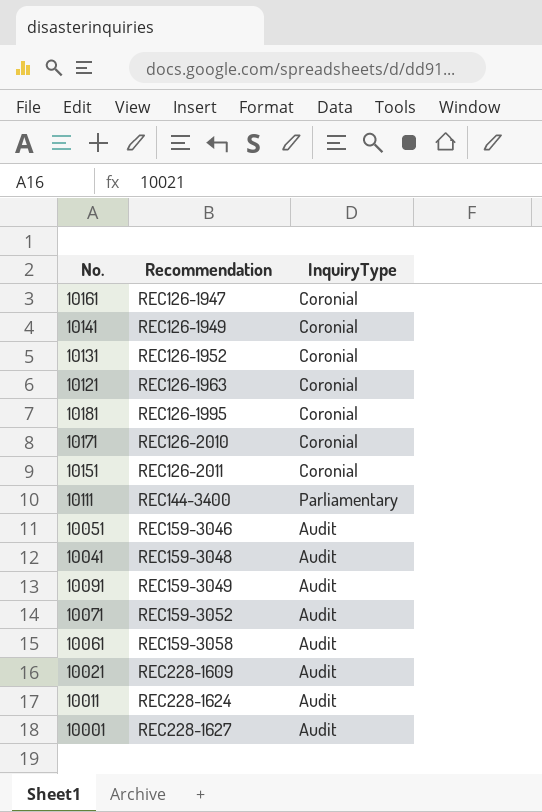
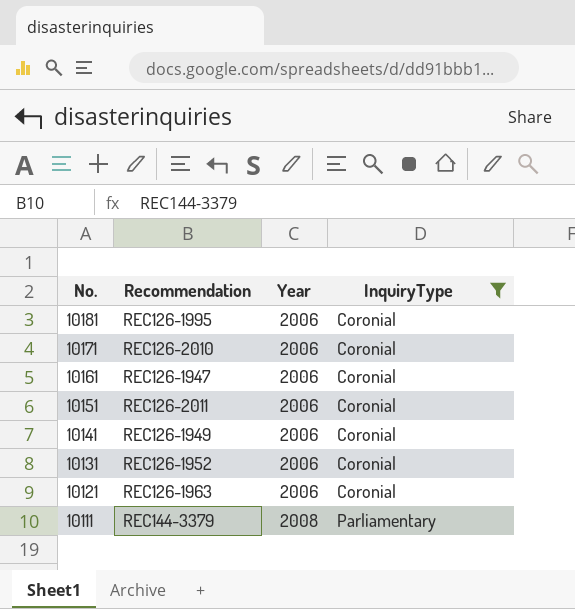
filter: none -> InquiryType != Audit
row order: Recommendation ascending -> No. descending
column Year | position: none -> 3
10111 | Recommendation: REC144-3400 -> REC144-3379

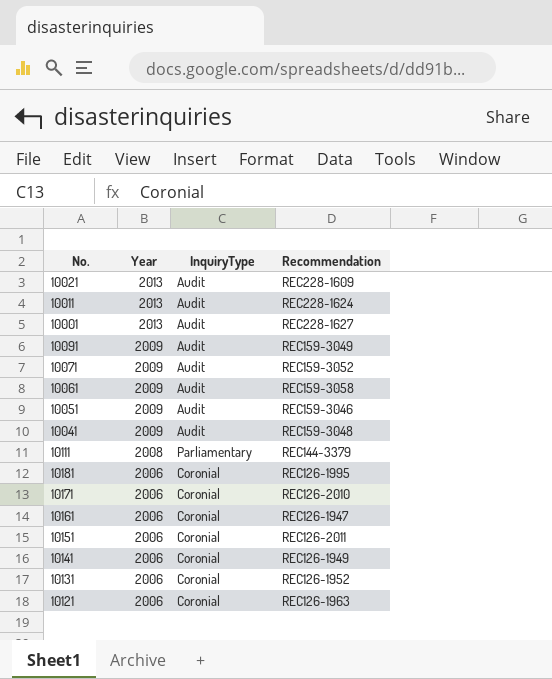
filter: InquiryType != Audit -> none
row order: No. descending -> Year descending
column Recommendation | position: 2 -> 4

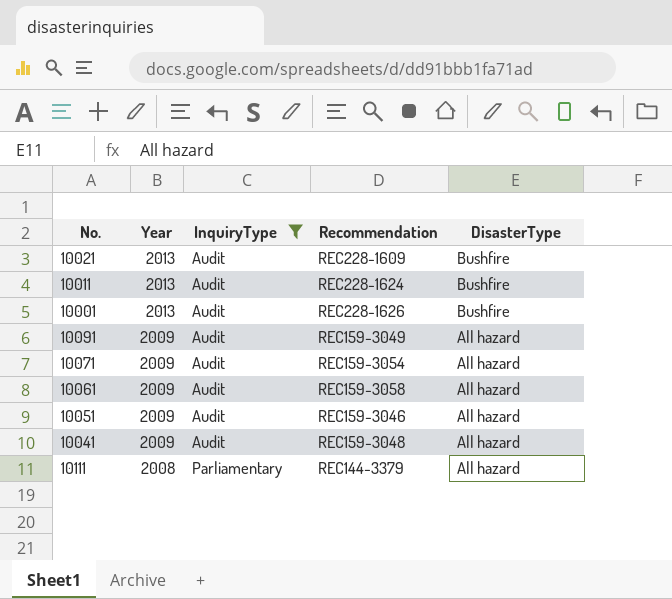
filter: none -> InquiryType != Coronial
column DisasterType | position: none -> 5
10001 | Recommendation: REC228-1627 -> REC228-1626
10071 | Recommendation: REC159-3052 -> REC159-3054

